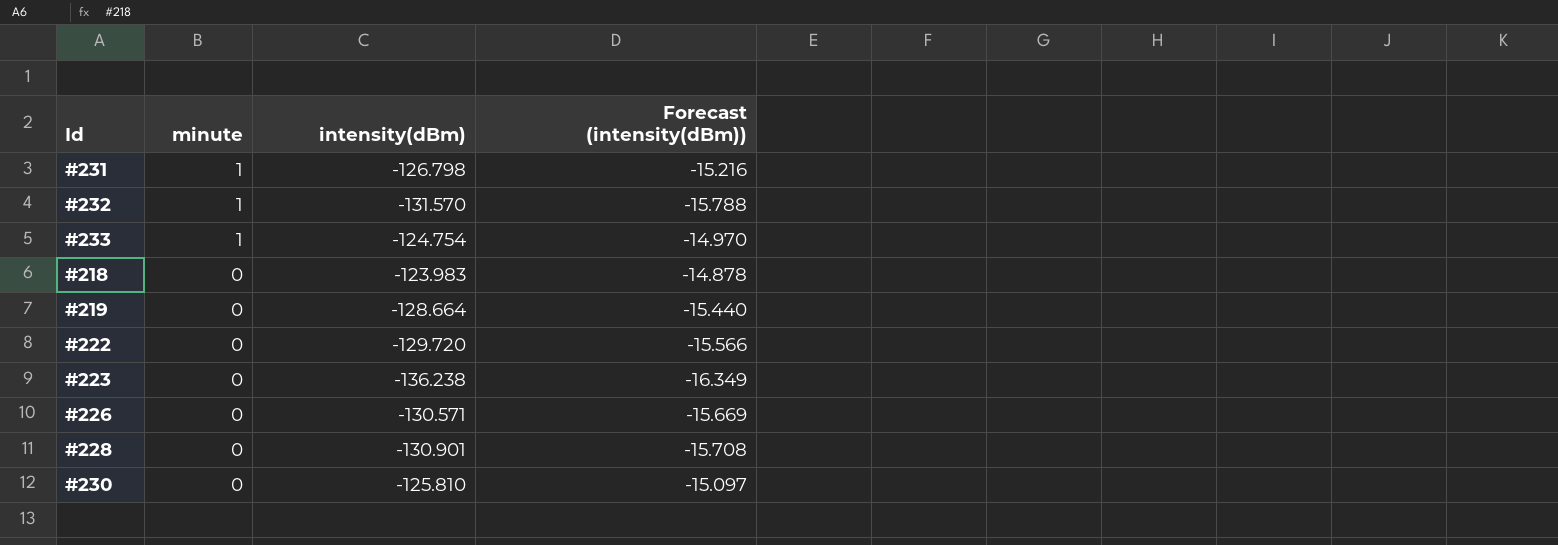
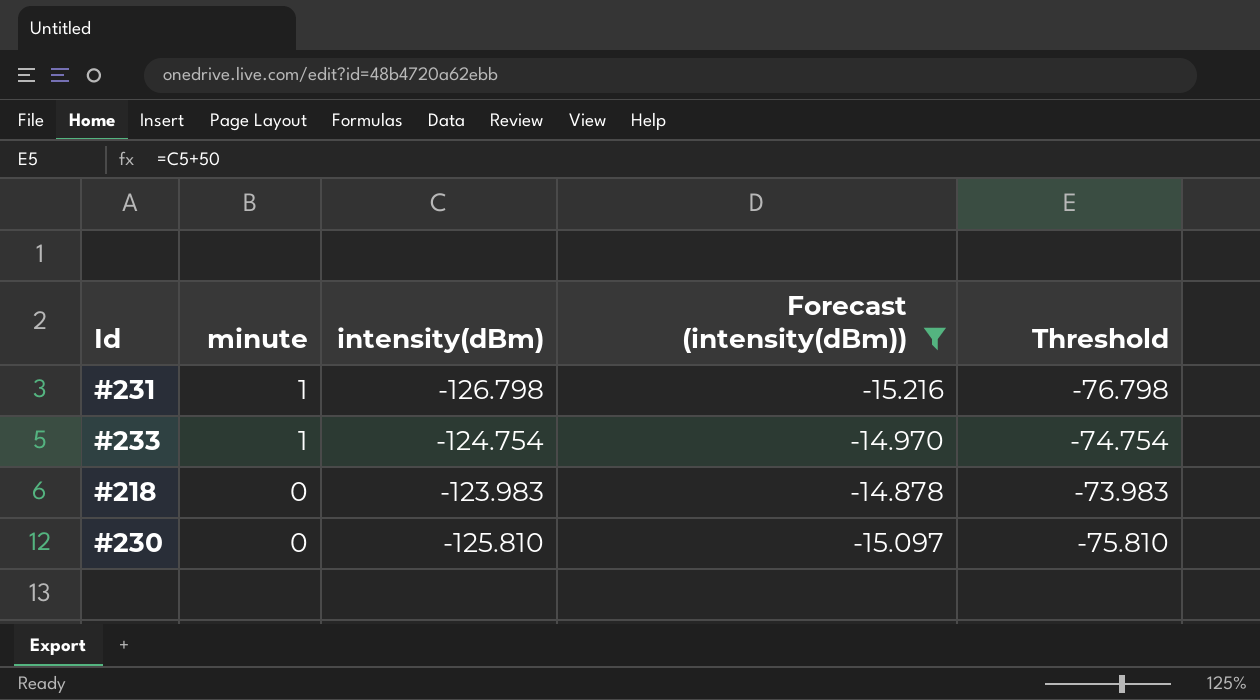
filter: none -> Forecast (intensity(dBm)) >= -15.216
column Threshold | formula: none -> [intensity(dBm)] + 50

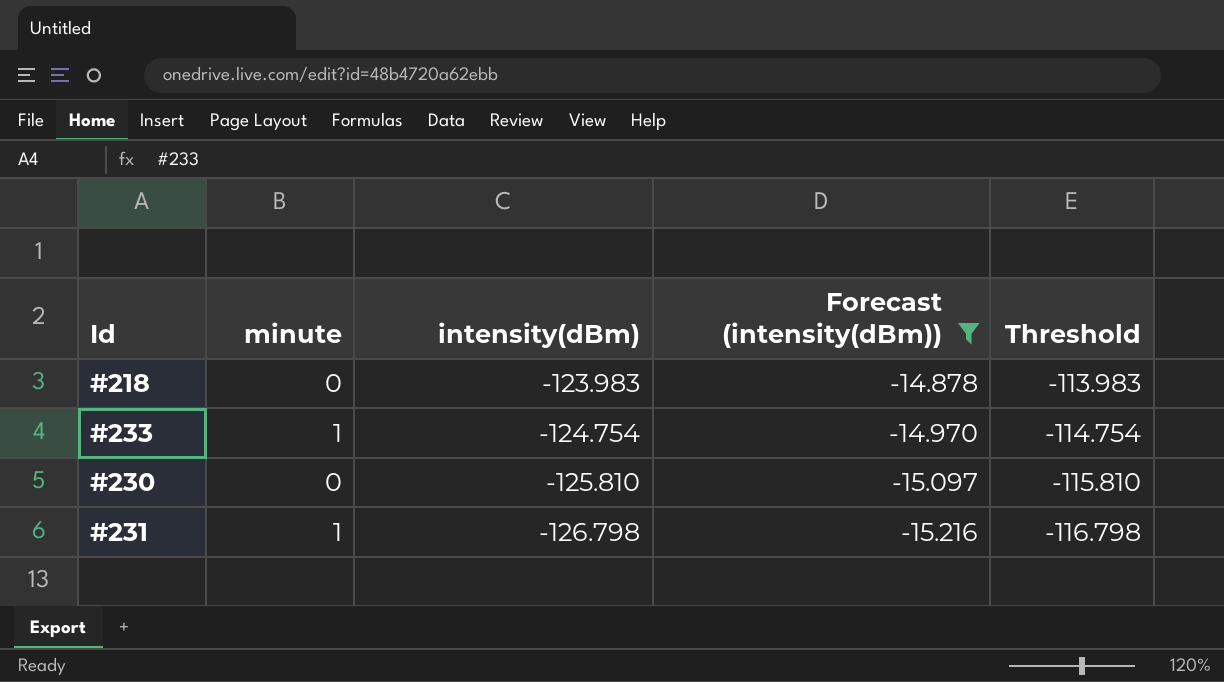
row order: minute descending -> intensity(dBm) descending
column Threshold | formula: [intensity(dBm)] + 50 -> [intensity(dBm)] + 10

